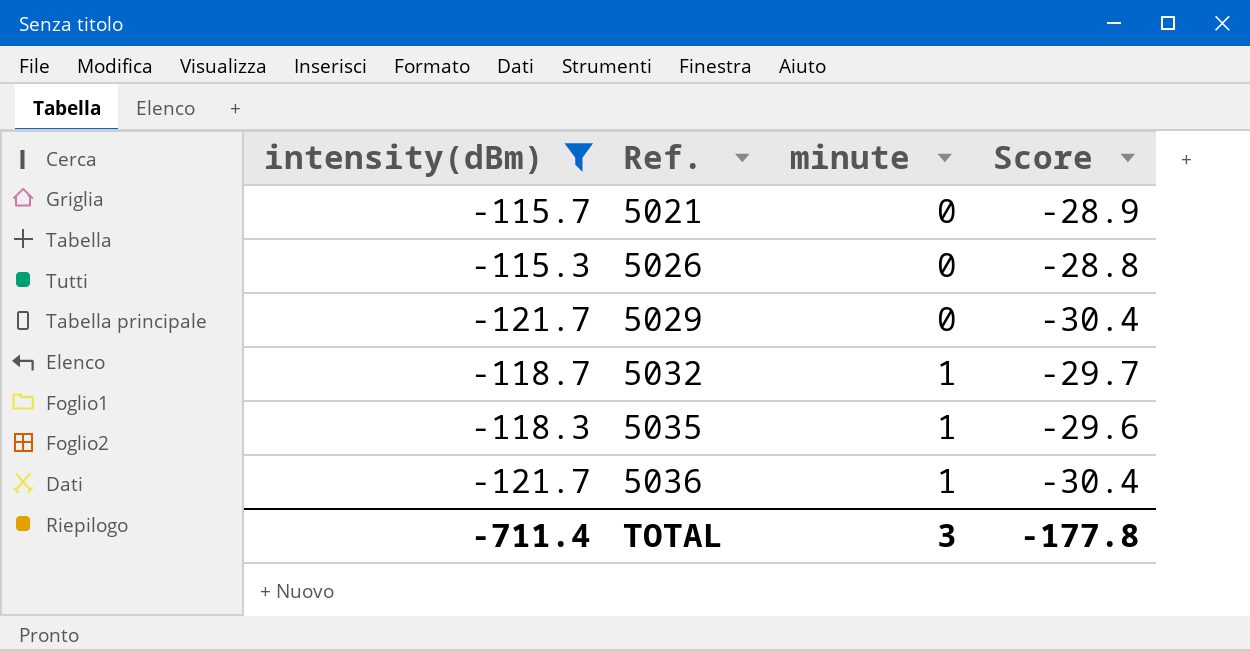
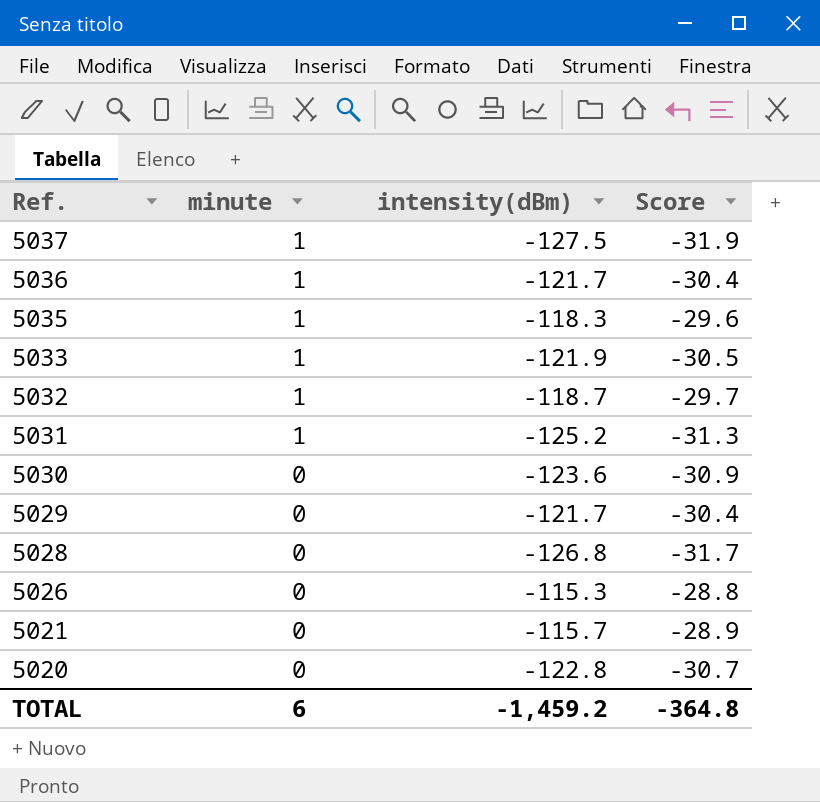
filter: intensity(dBm) >= -121.7 -> none
row order: Ref. ascending -> Ref. descending
column intensity(dBm) | position: 1 -> 3
TOTAL | minute: 3 -> 6
TOTAL | intensity(dBm): -711.4 -> -1,459.2
TOTAL | Score: -177.8 -> -364.8

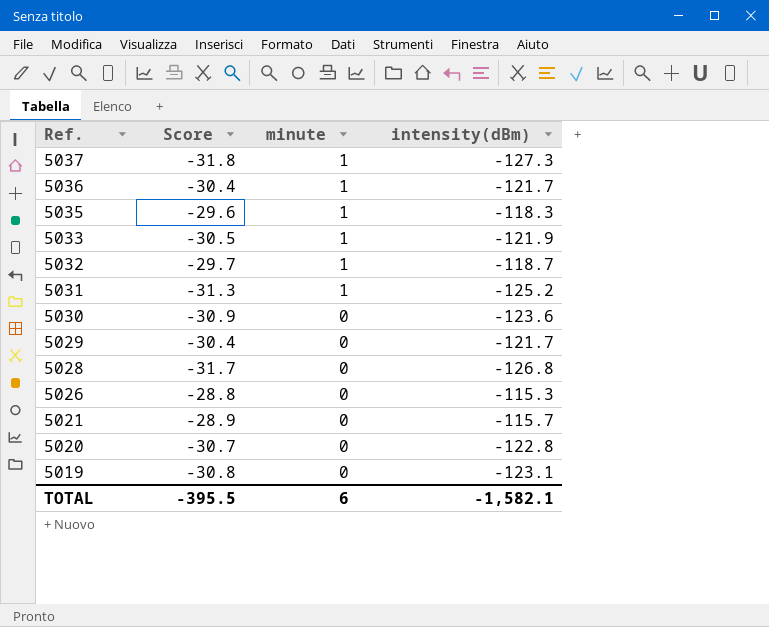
column Score | position: 4 -> 2
5037 | Score: -31.9 -> -31.8
5037 | intensity(dBm): -127.5 -> -127.3
row 5019: none -> -30.8 | 0 | -123.1
TOTAL | Score: -364.8 -> -395.5
TOTAL | intensity(dBm): -1,459.2 -> -1,582.1

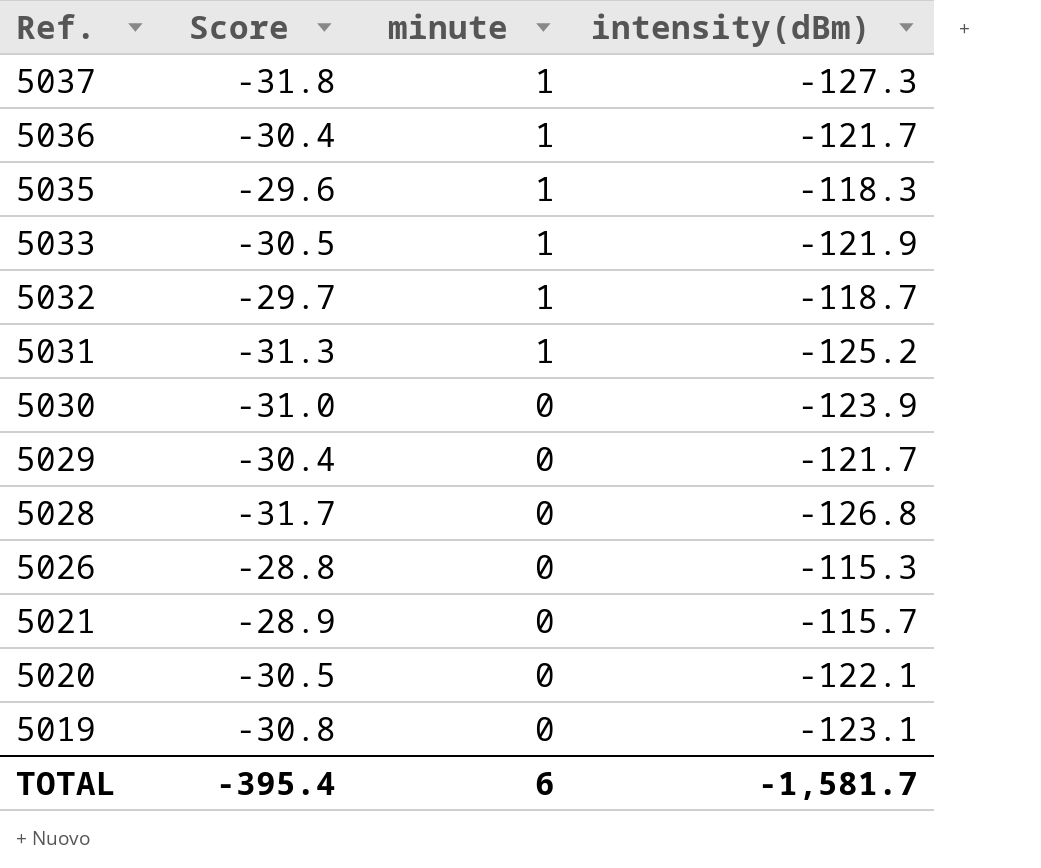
5030 | Score: -30.9 -> -31.0
5030 | intensity(dBm): -123.6 -> -123.9
5020 | Score: -30.7 -> -30.5
5020 | intensity(dBm): -122.8 -> -122.1
TOTAL | Score: -395.5 -> -395.4
TOTAL | intensity(dBm): -1,582.1 -> -1,581.7

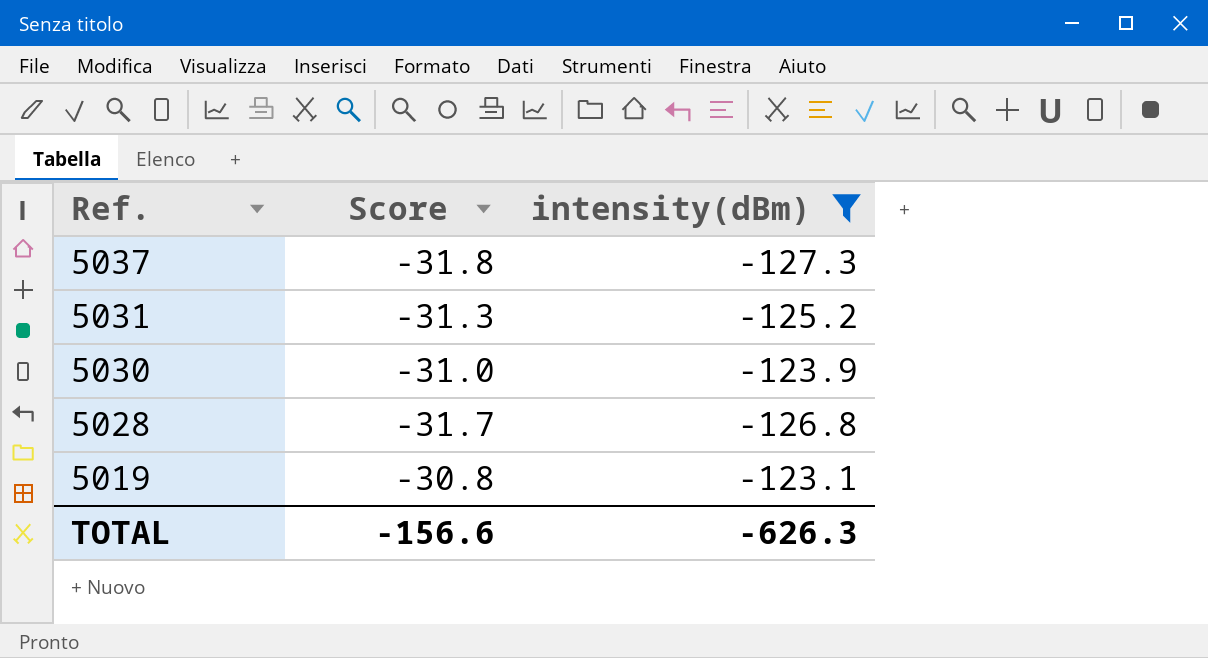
filter: none -> intensity(dBm) <= -123.1
column minute | position: 3 -> none
TOTAL | Score: -395.4 -> -156.6
TOTAL | intensity(dBm): -1,581.7 -> -626.3

